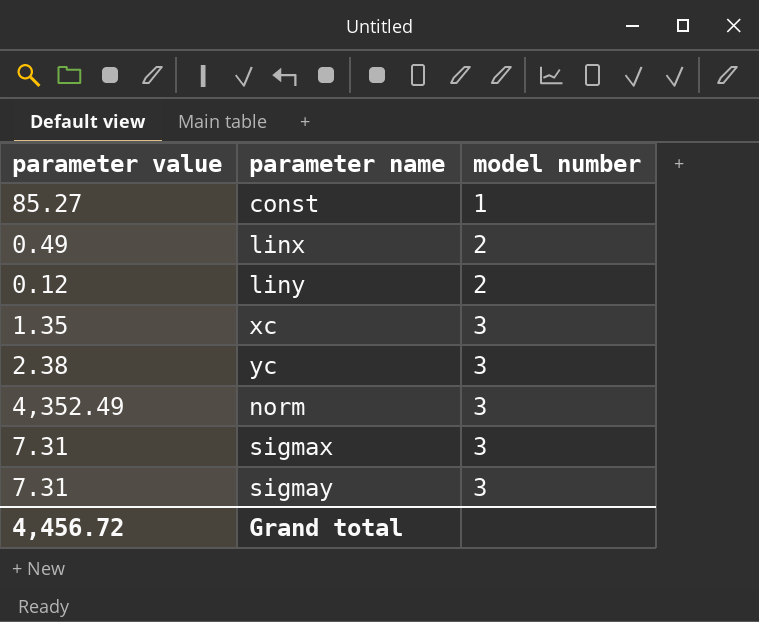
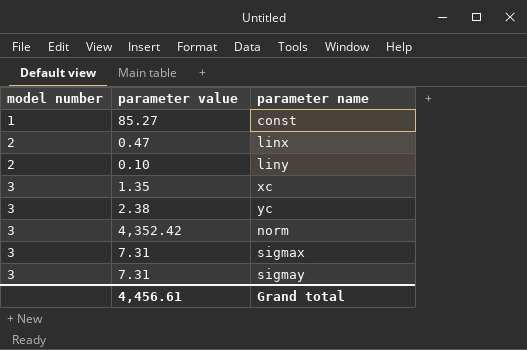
column model number | position: 3 -> 1
linx | parameter value: 0.49 -> 0.47
liny | parameter value: 0.12 -> 0.10
norm | parameter value: 4,352.49 -> 4,352.42
Grand total | parameter value: 4,456.72 -> 4,456.61

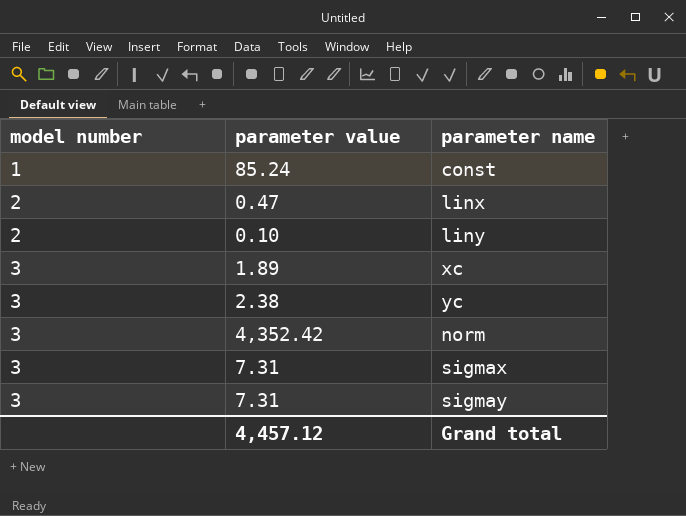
const | parameter value: 85.27 -> 85.24
xc | parameter value: 1.35 -> 1.89
Grand total | parameter value: 4,456.61 -> 4,457.12

